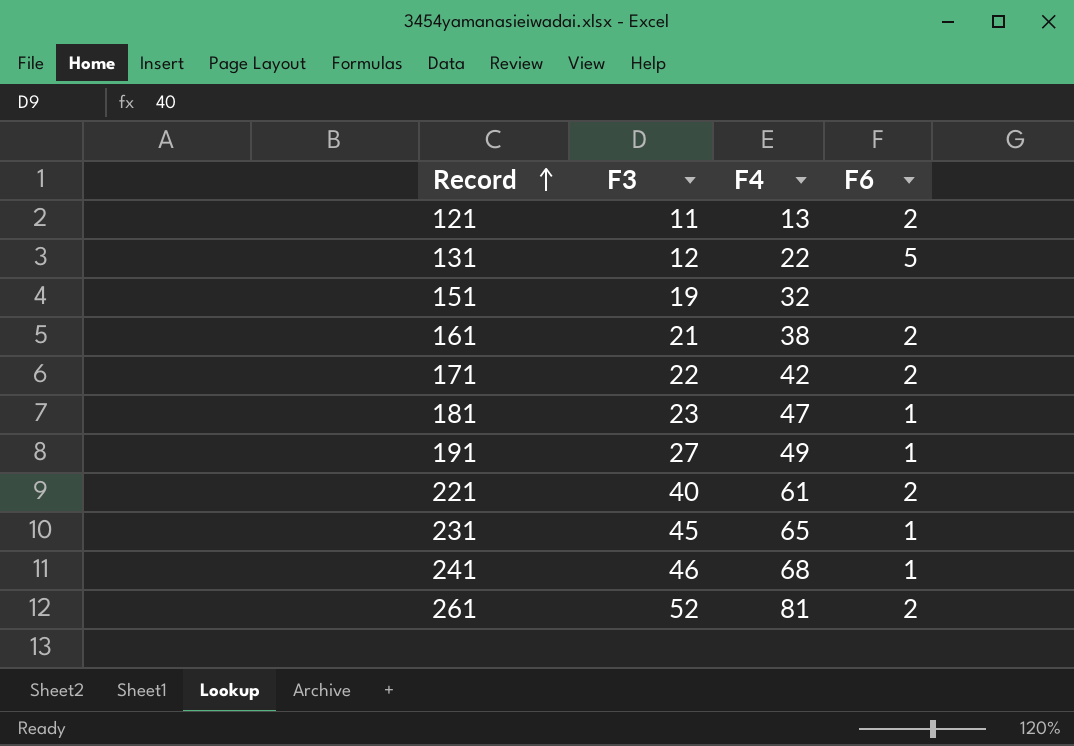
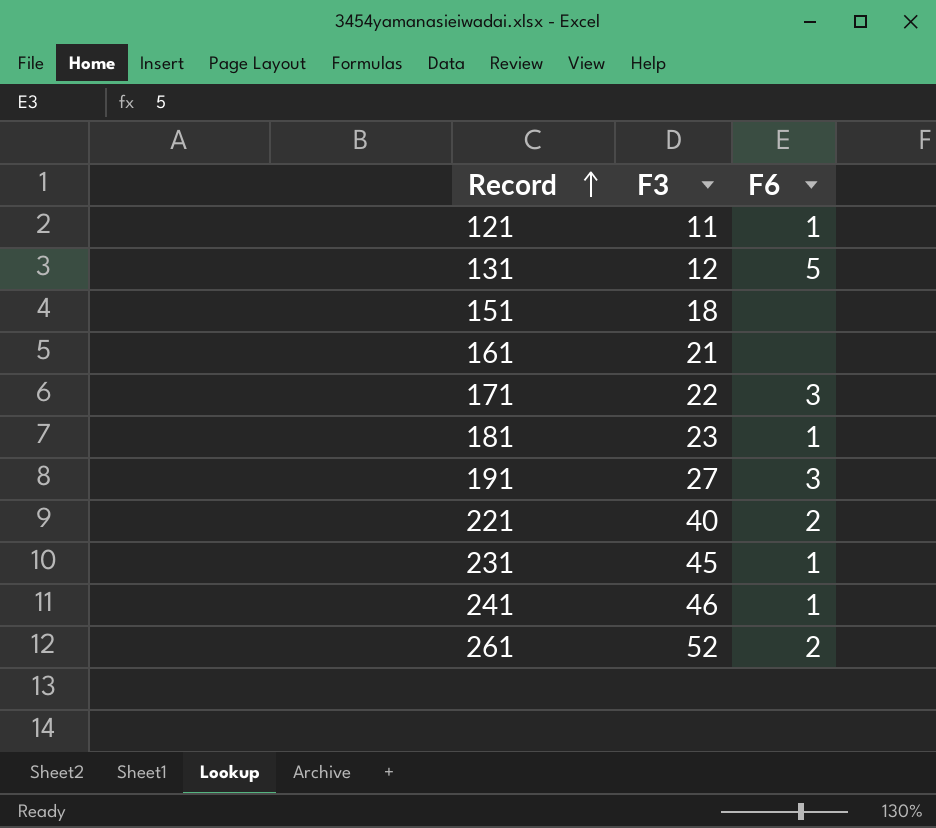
column F4 | position: 3 -> none
121 | F6: 2 -> 1
151 | F3: 19 -> 18
161 | F6: 2 -> none
171 | F6: 2 -> 3
191 | F6: 1 -> 3

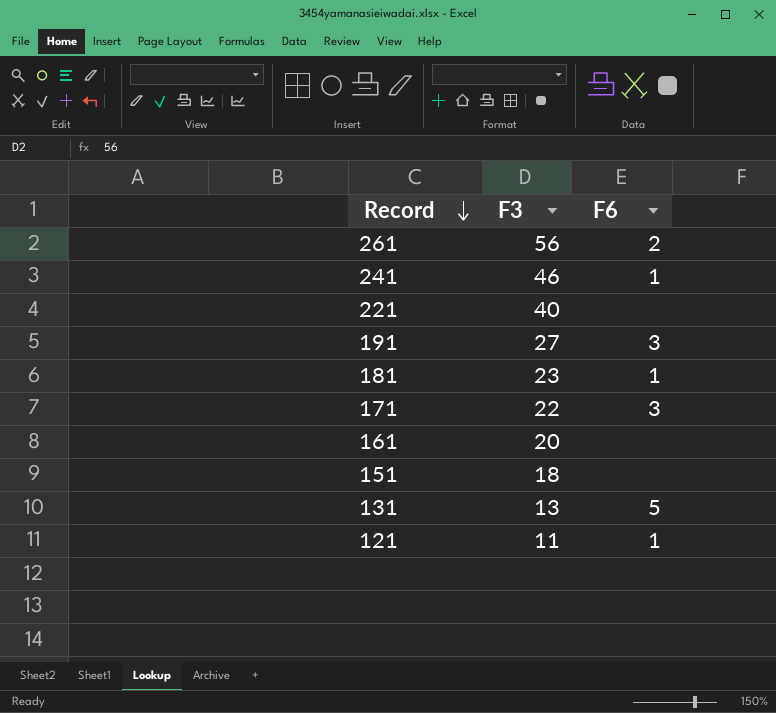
row order: Record ascending -> Record descending
row 231: 45 | 1 -> none
261 | F3: 52 -> 56
221 | F6: 2 -> none
161 | F3: 21 -> 20
131 | F3: 12 -> 13

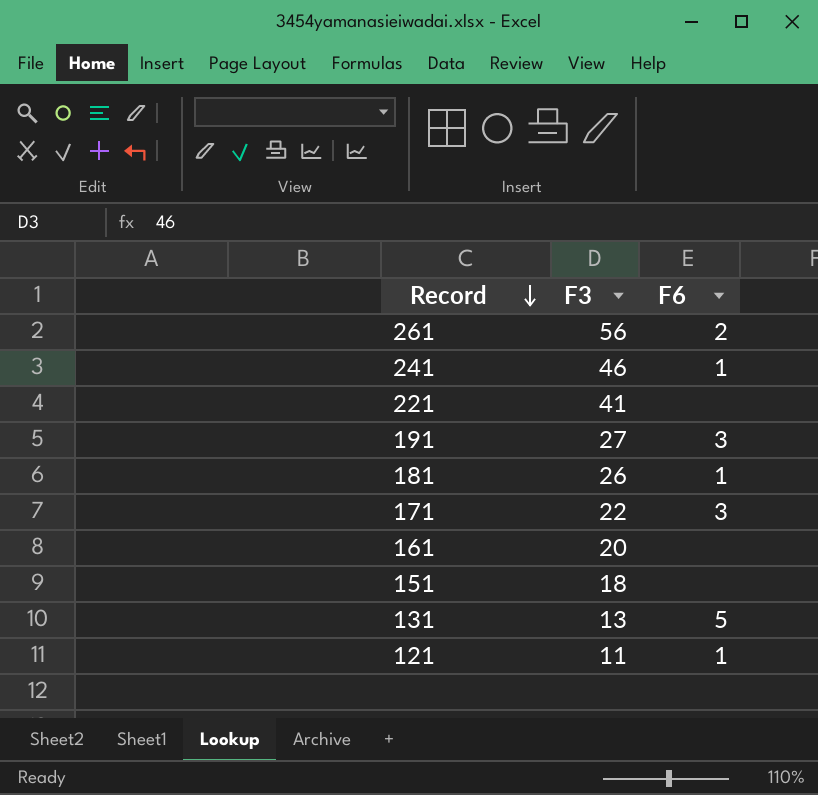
221 | F3: 40 -> 41
181 | F3: 23 -> 26

